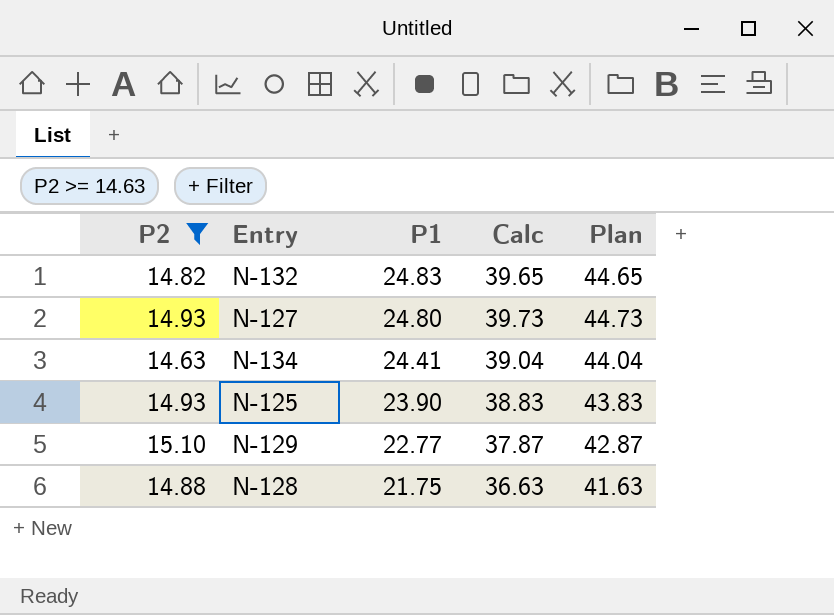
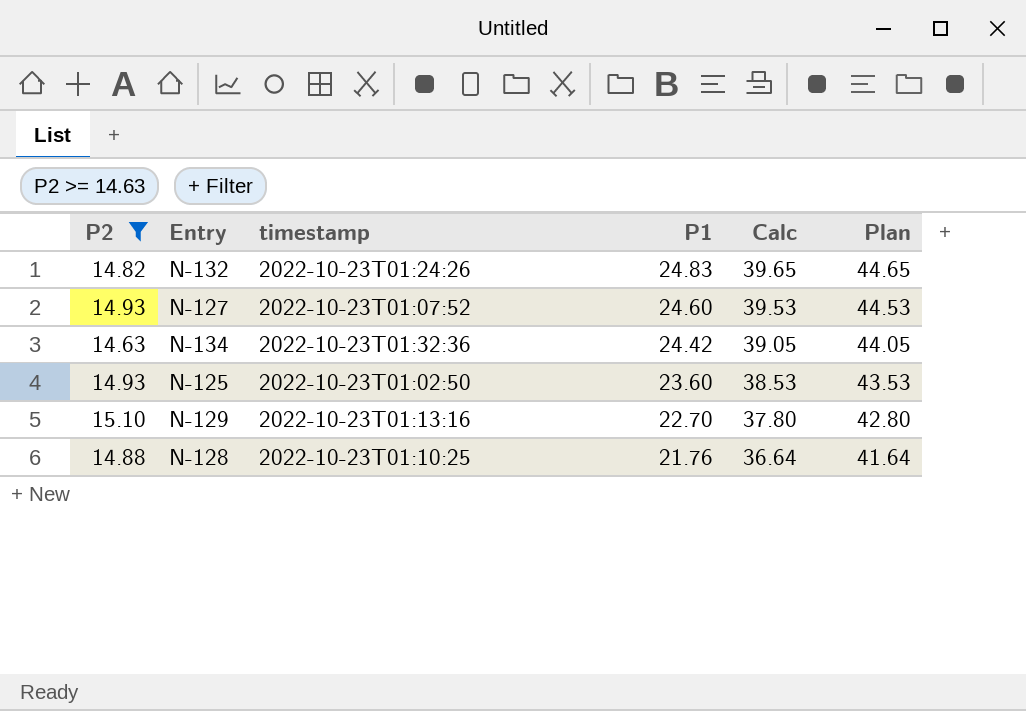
column timestamp | position: none -> 3
N-127 | P1: 24.80 -> 24.60
N-127 | Calc: 39.73 -> 39.53
N-127 | Plan: 44.73 -> 44.53
N-134 | P1: 24.41 -> 24.42
N-134 | Calc: 39.04 -> 39.05
N-134 | Plan: 44.04 -> 44.05
N-125 | P1: 23.90 -> 23.60
N-125 | Calc: 38.83 -> 38.53
N-125 | Plan: 43.83 -> 43.53
N-129 | P1: 22.77 -> 22.70
N-129 | Calc: 37.87 -> 37.80
N-129 | Plan: 42.87 -> 42.80
N-128 | P1: 21.75 -> 21.76
N-128 | Calc: 36.63 -> 36.64
N-128 | Plan: 41.63 -> 41.64

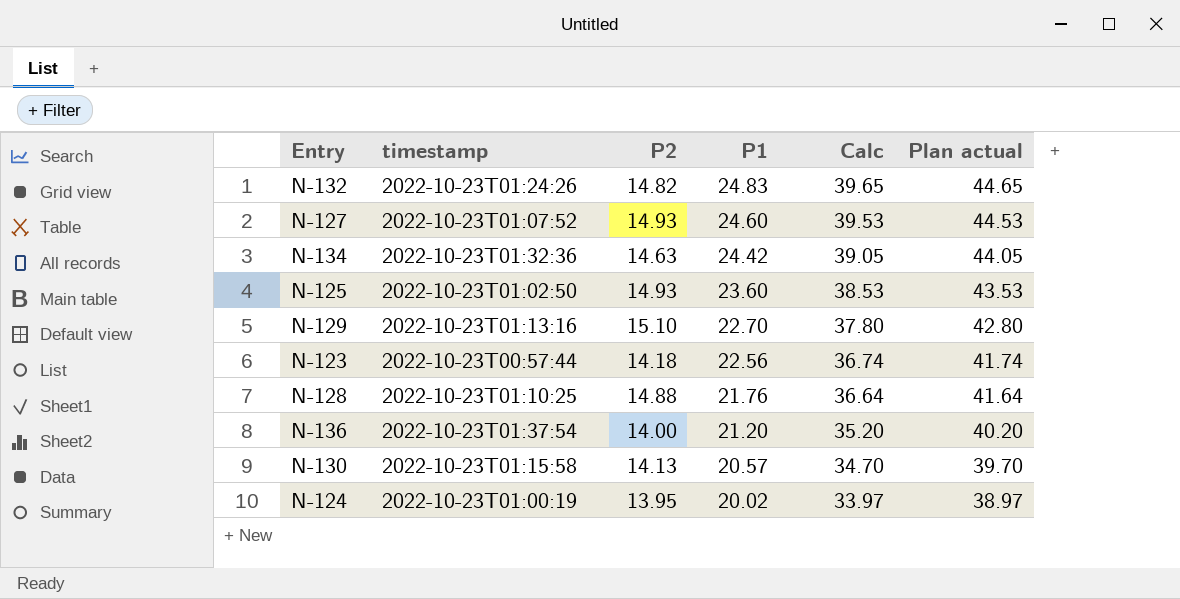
filter: P2 >= 14.63 -> none
column P2 | position: 1 -> 3
column name: Plan -> Plan actual

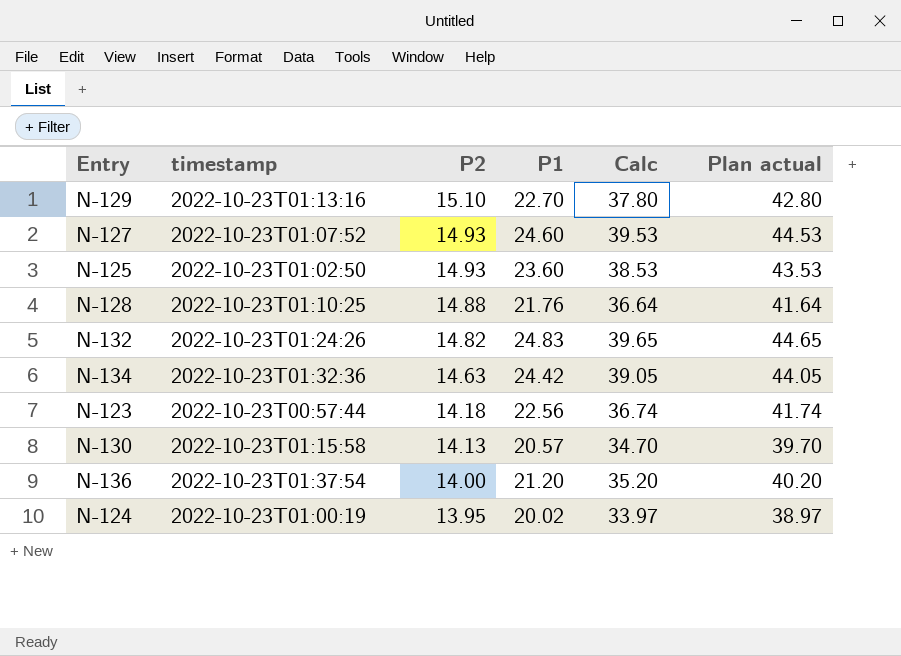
row order: P1 descending -> P2 descending

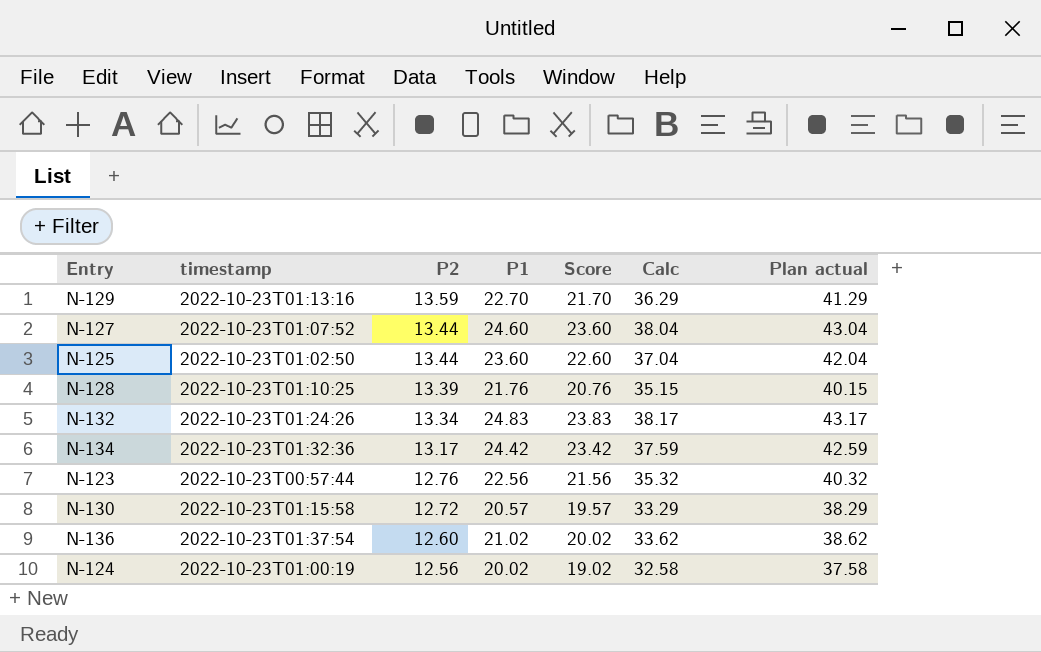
column Score | formula: none -> [P1] - 1
N-129 | P2: 15.10 -> 13.59
N-129 | Calc: 37.80 -> 36.29
N-129 | Plan actual: 42.80 -> 41.29
N-127 | P2: 14.93 -> 13.44
N-127 | Calc: 39.53 -> 38.04
N-127 | Plan actual: 44.53 -> 43.04
N-125 | P2: 14.93 -> 13.44
N-125 | Calc: 38.53 -> 37.04
N-125 | Plan actual: 43.53 -> 42.04
N-128 | P2: 14.88 -> 13.39
N-128 | Calc: 36.64 -> 35.15
N-128 | Plan actual: 41.64 -> 40.15
N-132 | P2: 14.82 -> 13.34
N-132 | Calc: 39.65 -> 38.17
N-132 | Plan actual: 44.65 -> 43.17
N-134 | P2: 14.63 -> 13.17
N-134 | Calc: 39.05 -> 37.59
N-134 | Plan actual: 44.05 -> 42.59
N-123 | P2: 14.18 -> 12.76
N-123 | Calc: 36.74 -> 35.32
N-123 | Plan actual: 41.74 -> 40.32
N-130 | P2: 14.13 -> 12.72
N-130 | Calc: 34.70 -> 33.29
N-130 | Plan actual: 39.70 -> 38.29
N-136 | P2: 14.00 -> 12.60
N-136 | P1: 21.20 -> 21.02
N-136 | Calc: 35.20 -> 33.62
N-136 | Plan actual: 40.20 -> 38.62
N-124 | P2: 13.95 -> 12.56
N-124 | Calc: 33.97 -> 32.58
N-124 | Plan actual: 38.97 -> 37.58

